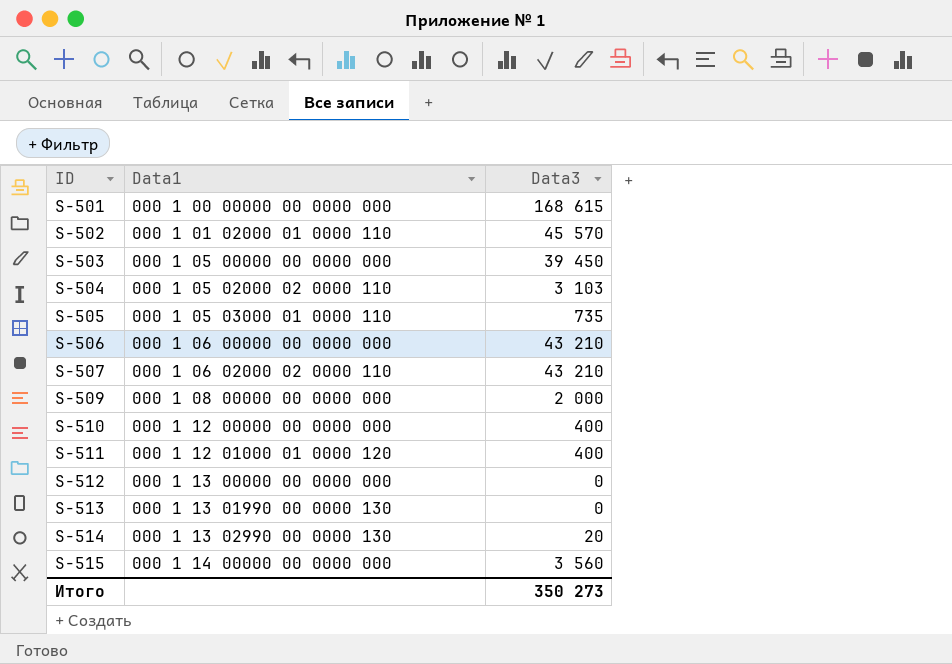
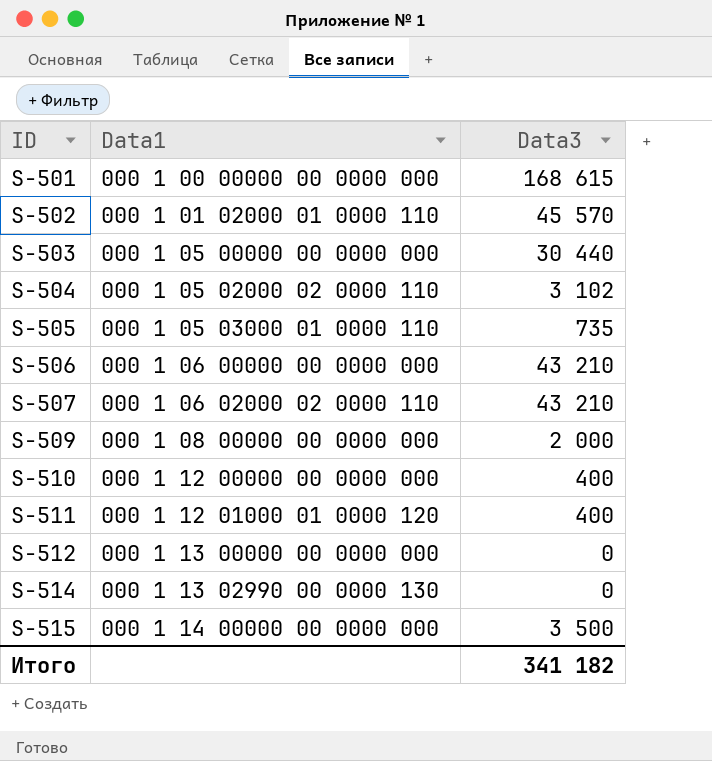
row S-513: 000 1 13 01990 00 0000 130 | 0 -> none
S-503 | Data3: 39 450 -> 30 440
S-504 | Data3: 3 103 -> 3 102
S-514 | Data3: 20 -> 0
S-515 | Data3: 3 560 -> 3 500
Итого | Data3: 350 273 -> 341 182

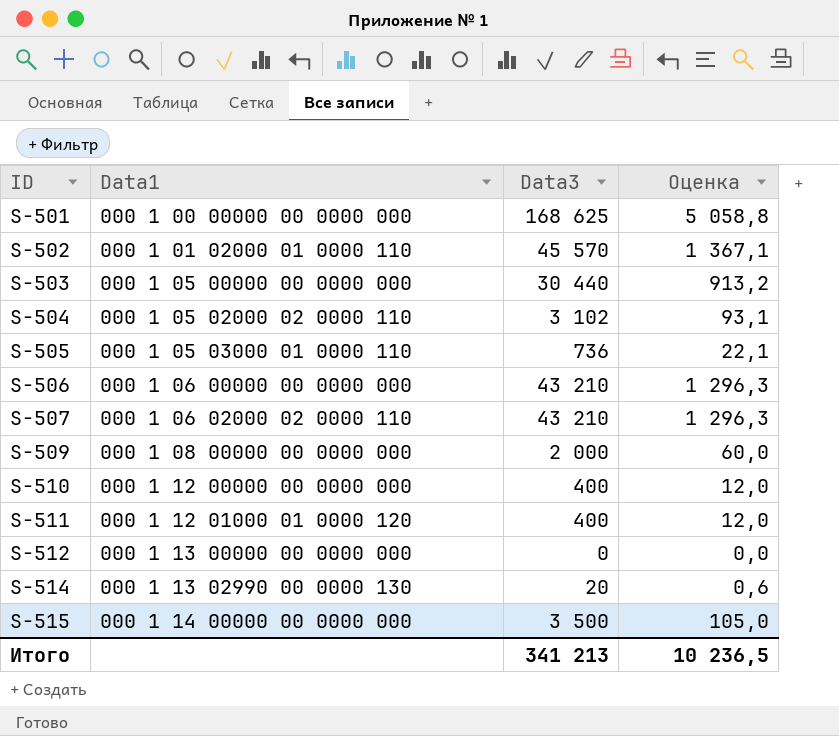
column Оценка | formula: none -> [Data3] * 0,03
S-501 | Data3: 168 615 -> 168 625
S-505 | Data3: 735 -> 736
S-514 | Data3: 0 -> 20
Итого | Data3: 341 182 -> 341 213

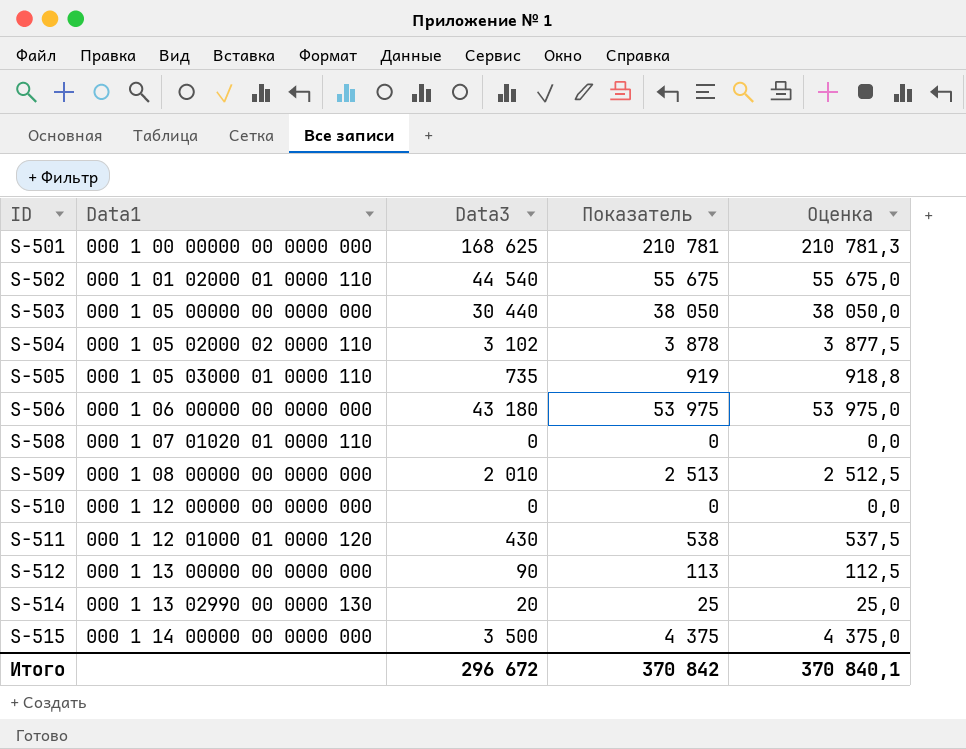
column Показатель | formula: none -> [Data3] * 1,25
column Оценка | formula: [Data3] * 0,03 -> [Data3] * 1,25
row S-507: 000 1 06 02000 02 0000 110 | 43 210 | 1 296,3 -> none
S-502 | Data3: 45 570 -> 44 540
S-505 | Data3: 736 -> 735
S-506 | Data3: 43 210 -> 43 180
row S-508: none -> 000 1 07 01020 01 0000 110 | 0 | 0 | 0,0
S-509 | Data3: 2 000 -> 2 010
S-510 | Data3: 400 -> 0
S-511 | Data3: 400 -> 430
S-512 | Data3: 0 -> 90
Итого | Data3: 341 213 -> 296 672
Итого | Оценка: 10 236,5 -> 370 840,1

